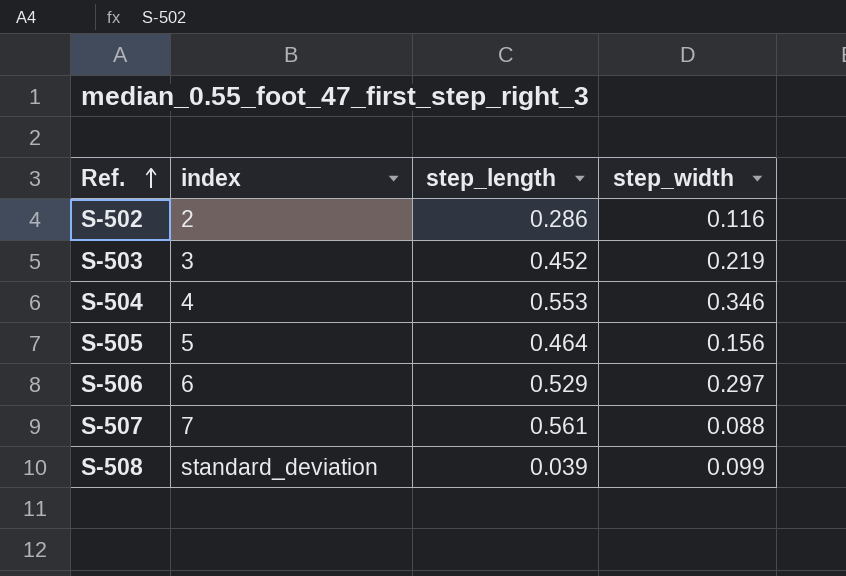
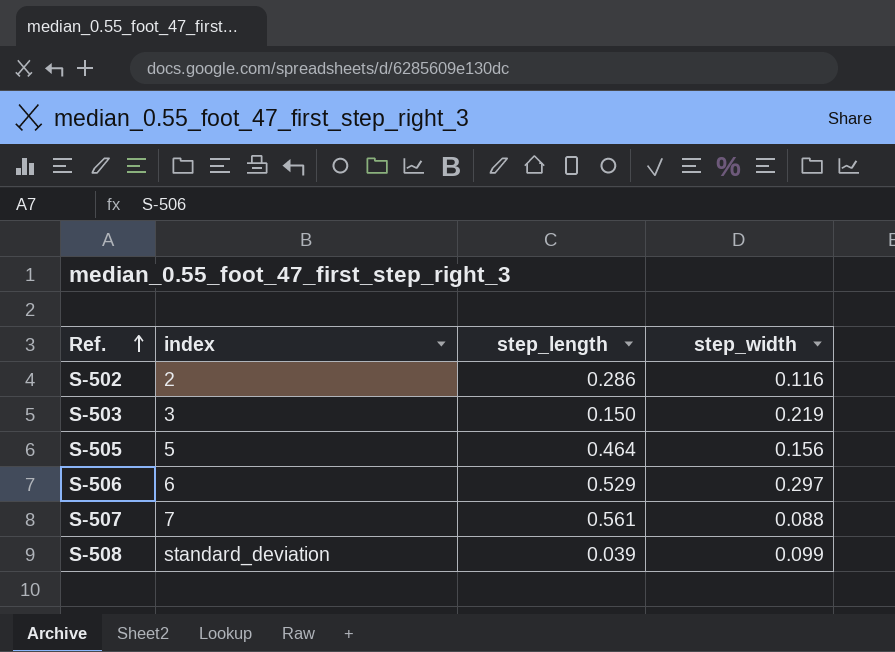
row S-504: 4 | 0.553 | 0.346 -> none
S-503 | step_length: 0.452 -> 0.150

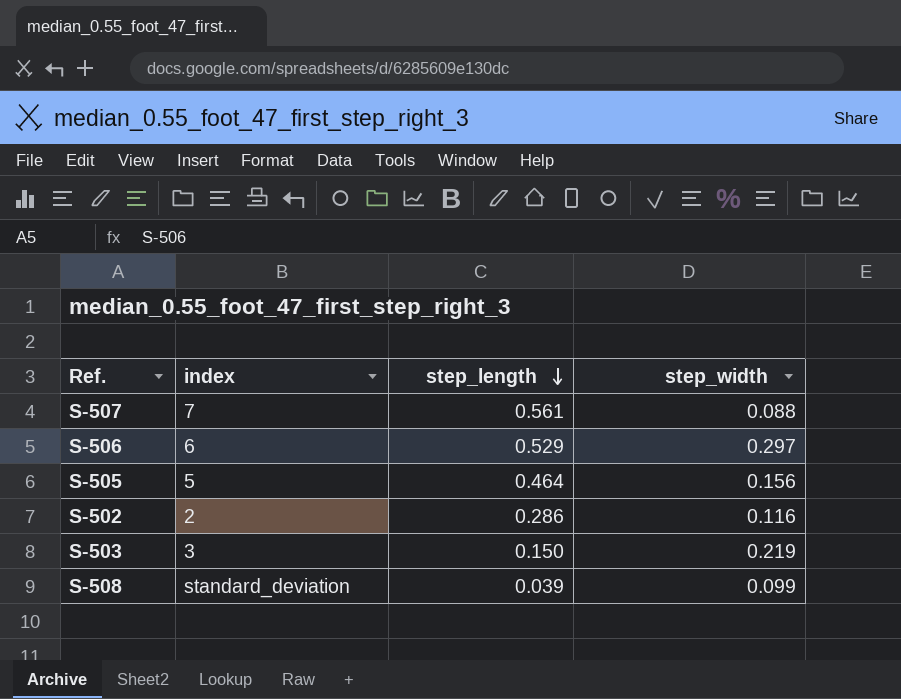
row order: Ref. ascending -> step_length descending

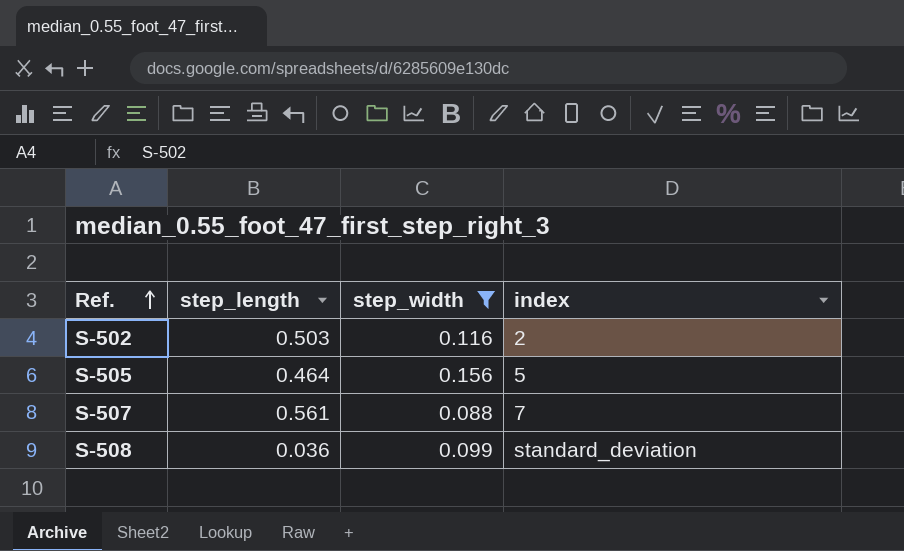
filter: none -> step_width <= 0.156
row order: step_length descending -> Ref. ascending
column index | position: 2 -> 4
S-502 | step_length: 0.286 -> 0.503
S-508 | step_length: 0.039 -> 0.036

